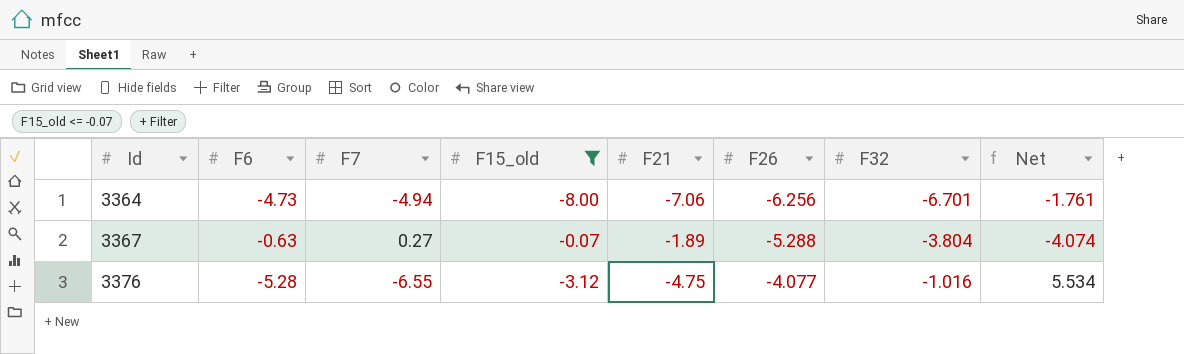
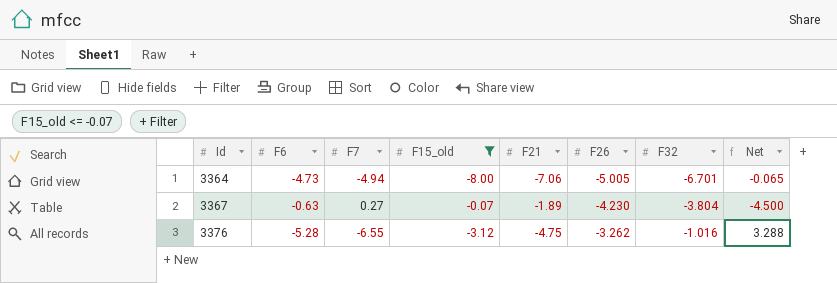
column Net | formula: [F32] - [F7] -> [F26] - [F7]
3364 | F26: -6.256 -> -5.005
3367 | F26: -5.288 -> -4.230
3376 | F26: -4.077 -> -3.262

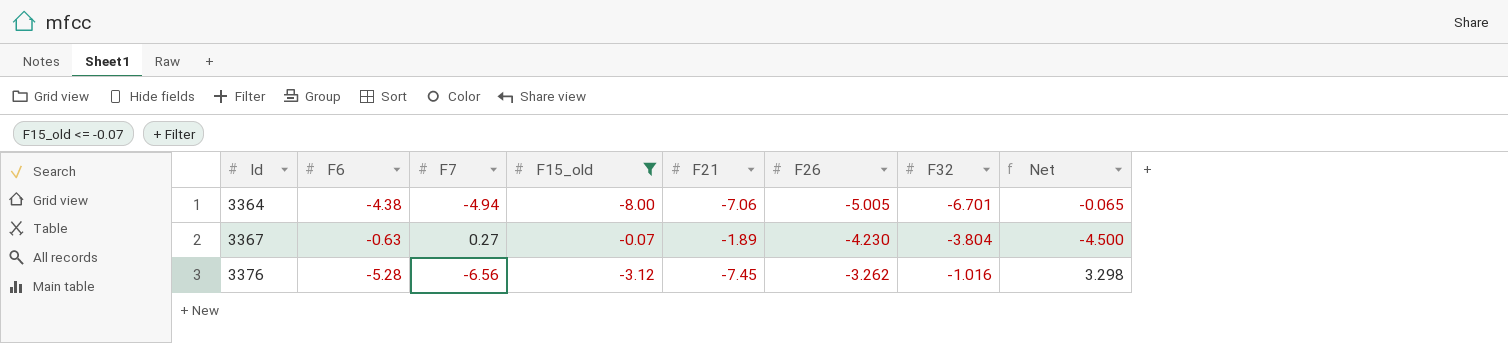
3364 | F6: -4.73 -> -4.38
3376 | F7: -6.55 -> -6.56
3376 | F21: -4.75 -> -7.45
3376 | Net: 3.288 -> 3.298

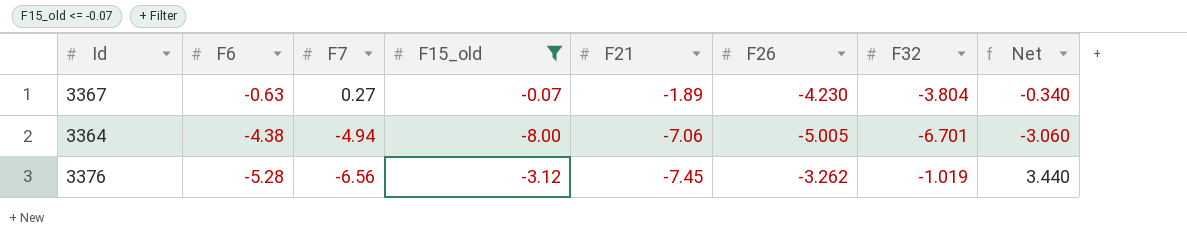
row order: Id ascending -> F6 descending
column Net | formula: [F26] - [F7] -> [F15_old] - [F7]
3376 | F32: -1.016 -> -1.019

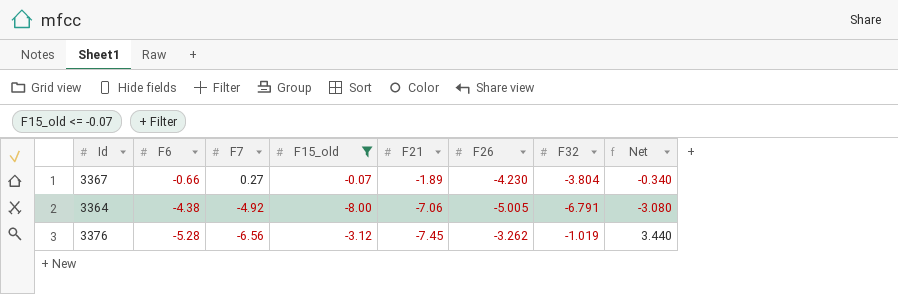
3367 | F6: -0.63 -> -0.66
3364 | F7: -4.94 -> -4.92
3364 | F32: -6.701 -> -6.791
3364 | Net: -3.060 -> -3.080

